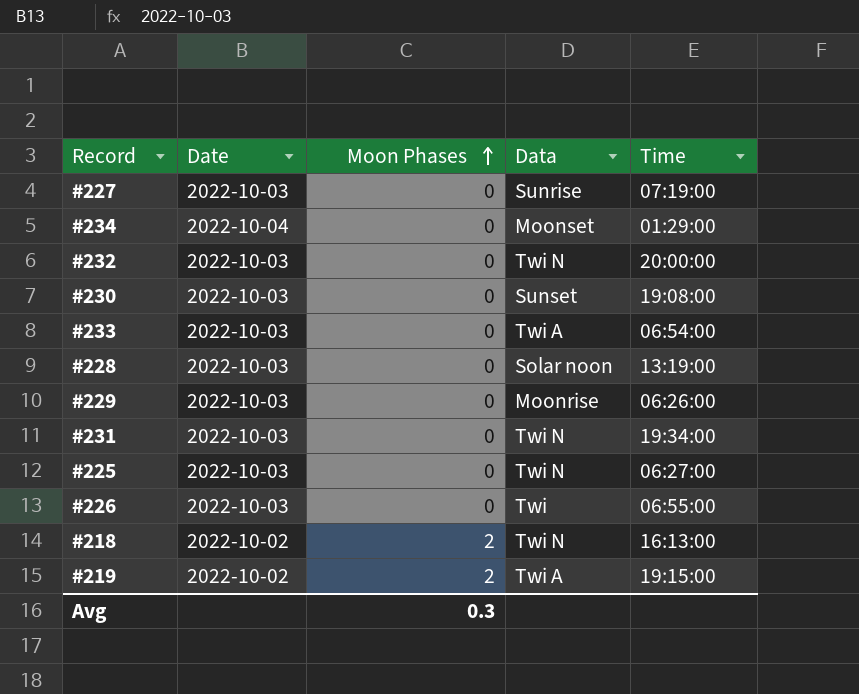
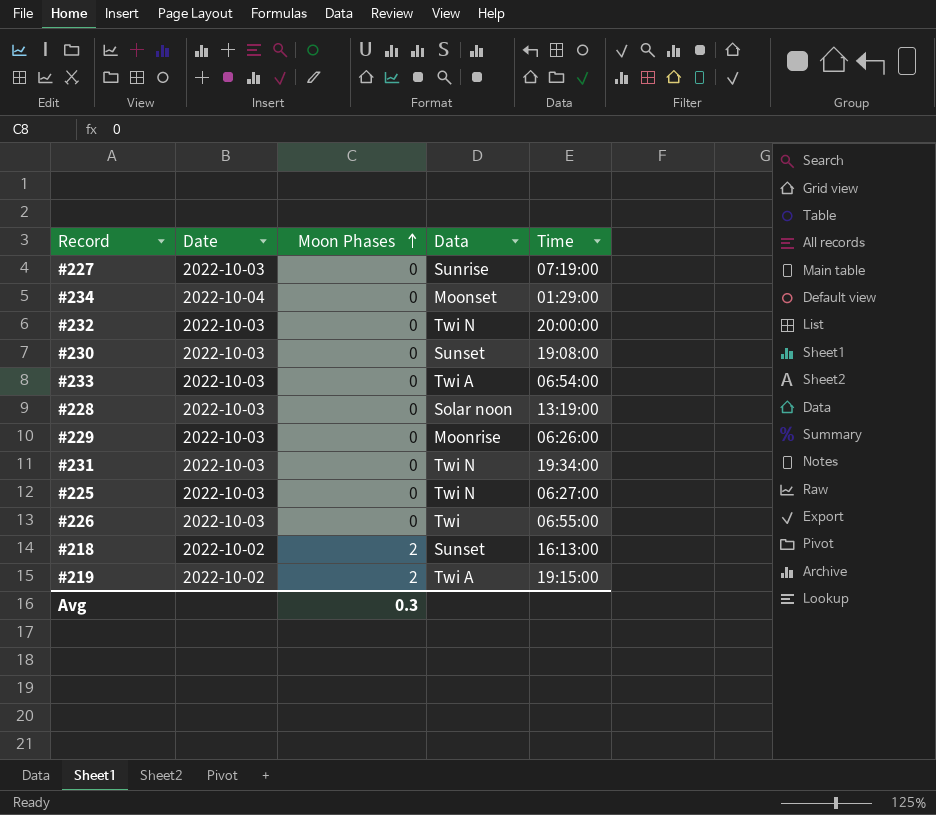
#218 | Data: Twi N -> Sunset

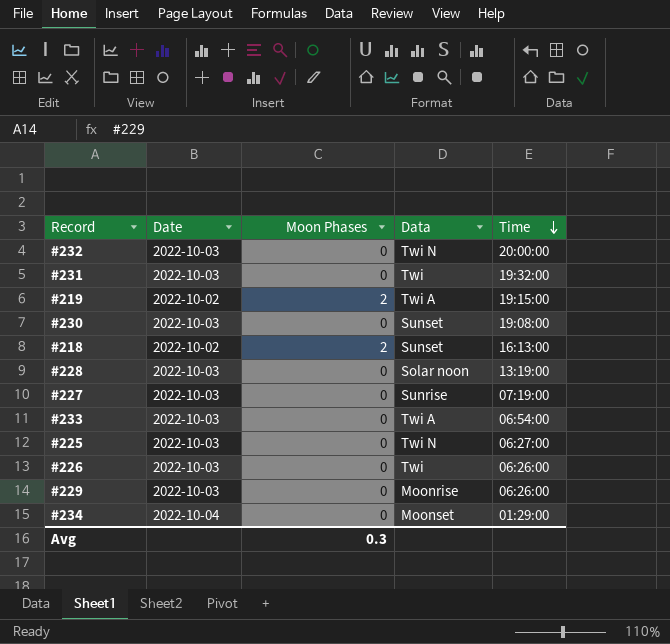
row order: Moon Phases ascending -> Time descending
#231 | Data: Twi N -> Twi
#231 | Time: 19:34:00 -> 19:32:00
#226 | Time: 06:55:00 -> 06:26:00

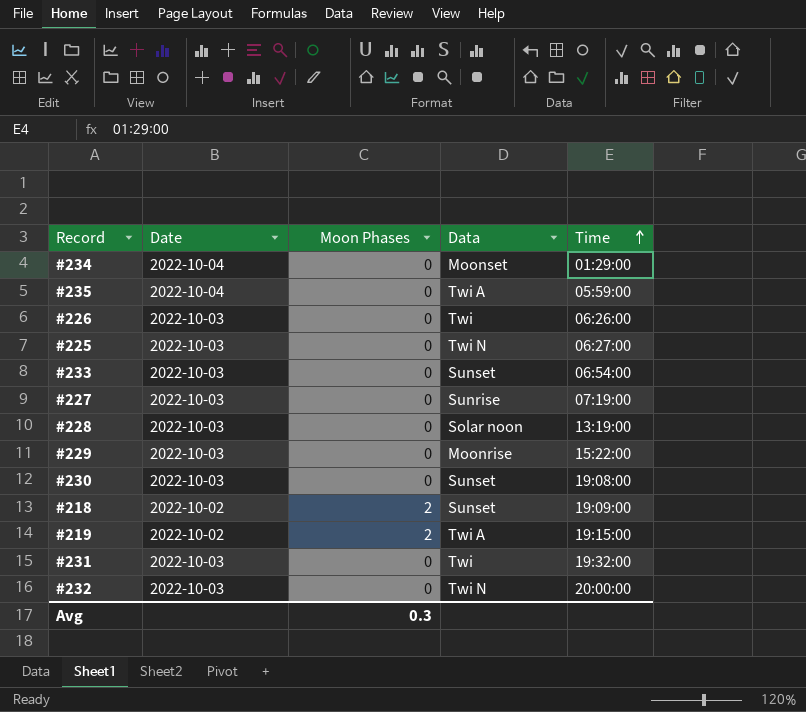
row order: Time descending -> Time ascending
row #235: none -> 2022-10-04 | 0 | Twi A | 05:59:00
#233 | Data: Twi A -> Sunset
#229 | Time: 06:26:00 -> 15:22:00
#218 | Time: 16:13:00 -> 19:09:00

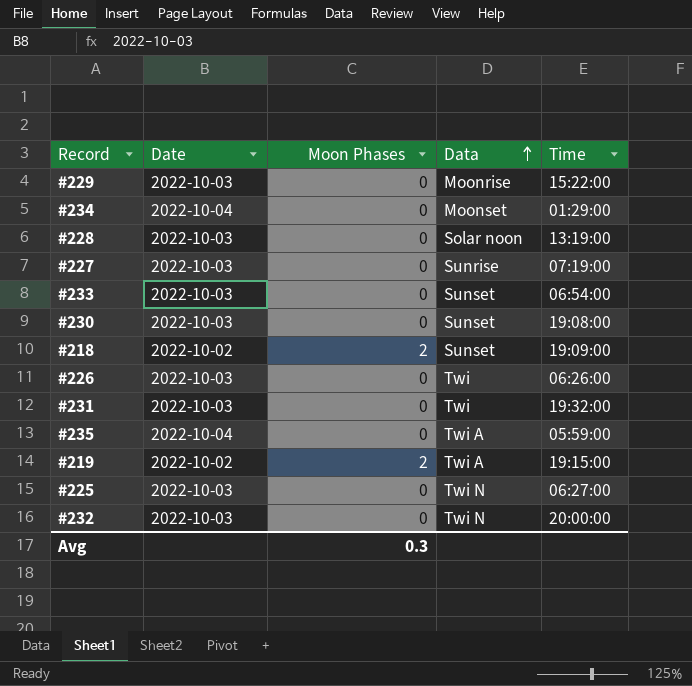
row order: Time ascending -> Data ascending

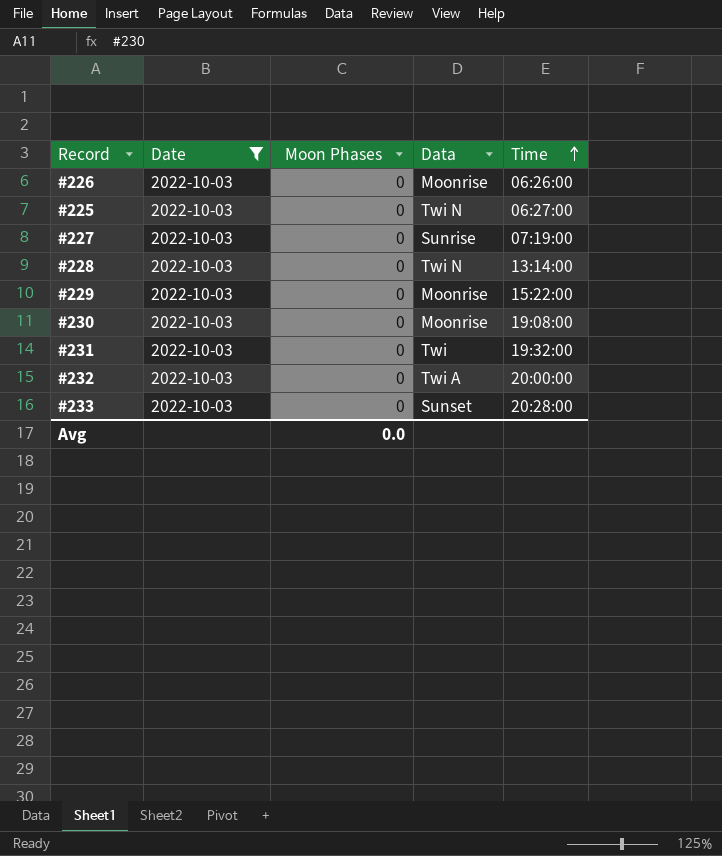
filter: none -> Date = 2022-10-03
row order: Data ascending -> Time ascending
#226 | Data: Twi -> Moonrise
#228 | Data: Solar noon -> Twi N
#228 | Time: 13:19:00 -> 13:14:00
#230 | Data: Sunset -> Moonrise
#232 | Data: Twi N -> Twi A
#233 | Time: 06:54:00 -> 20:28:00
Avg | Moon Phases: 0.3 -> 0.0

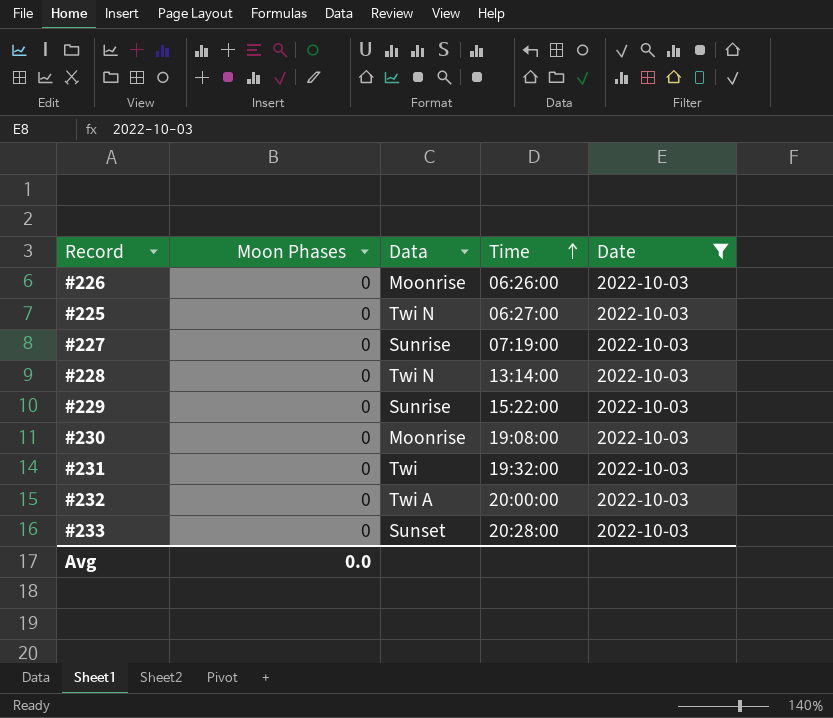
column Date | position: 2 -> 5
#229 | Data: Moonrise -> Sunrise

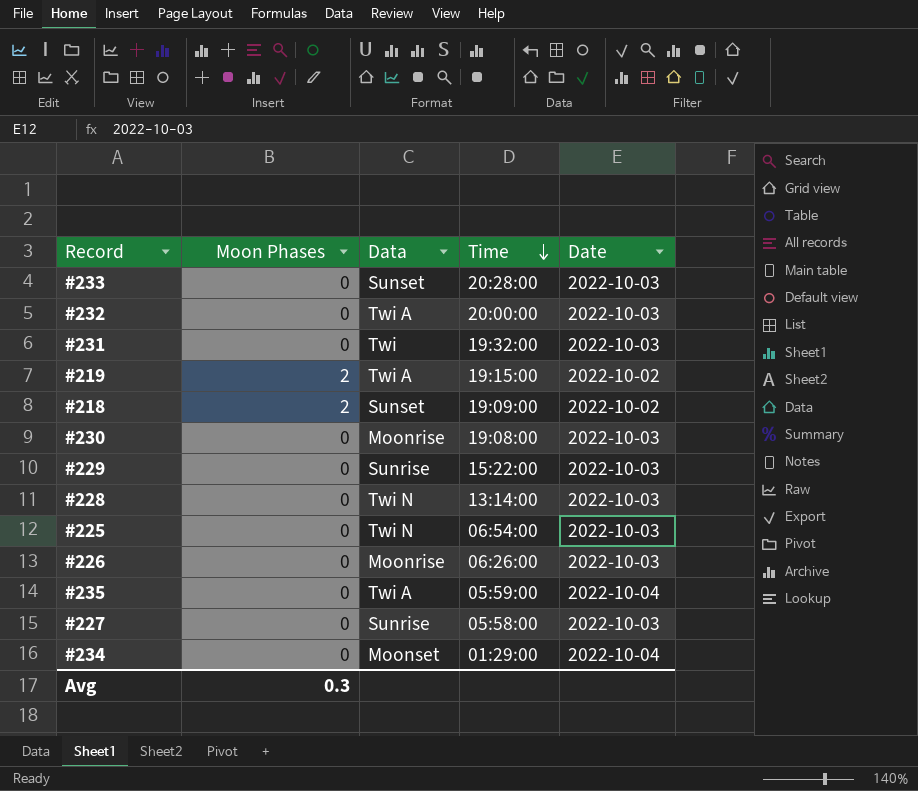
filter: Date = 2022-10-03 -> none
row order: Time ascending -> Time descending
#225 | Time: 06:27:00 -> 06:54:00
#227 | Time: 07:19:00 -> 05:58:00
Avg | Moon Phases: 0.0 -> 0.3

